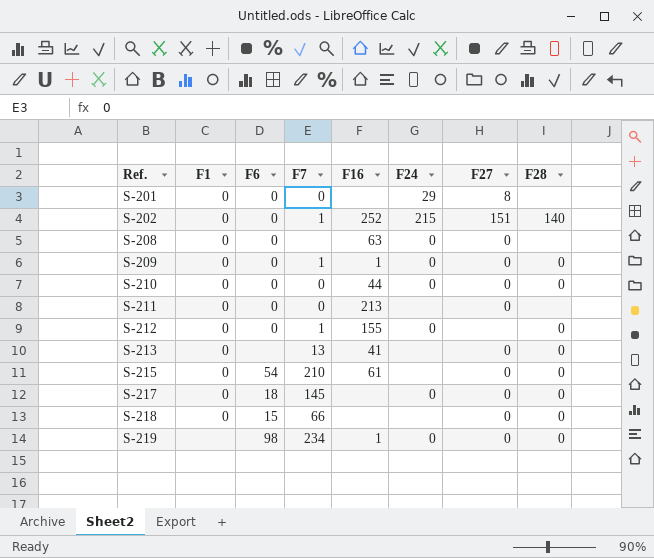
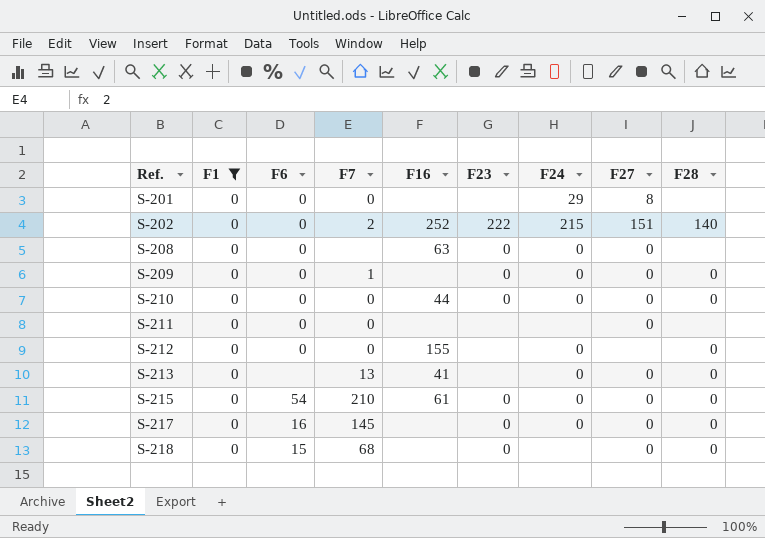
filter: none -> F1 = 0
column F23 | position: none -> 6
S-202 | F7: 1 -> 2
S-209 | F16: 1 -> none
S-211 | F16: 213 -> none
S-212 | F7: 1 -> 0
S-213 | F24: none -> 0
S-215 | F24: none -> 0
S-217 | F6: 18 -> 16
S-218 | F7: 66 -> 68

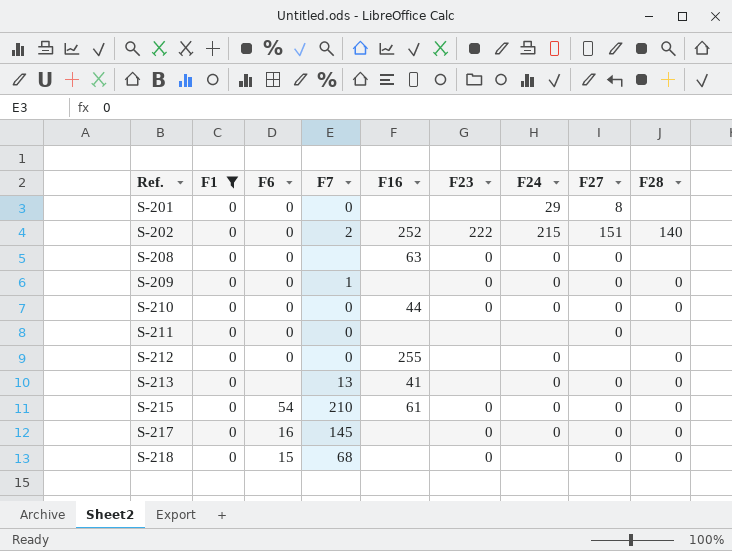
S-212 | F16: 155 -> 255

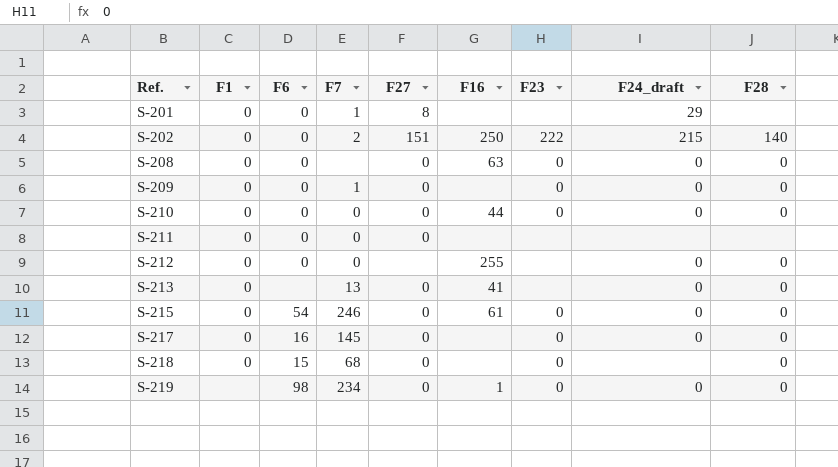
filter: F1 = 0 -> none
column F27 | position: 8 -> 5
column name: F24 -> F24_draft
S-201 | F7: 0 -> 1
S-202 | F16: 252 -> 250
S-208 | F28: none -> 0
S-215 | F7: 210 -> 246

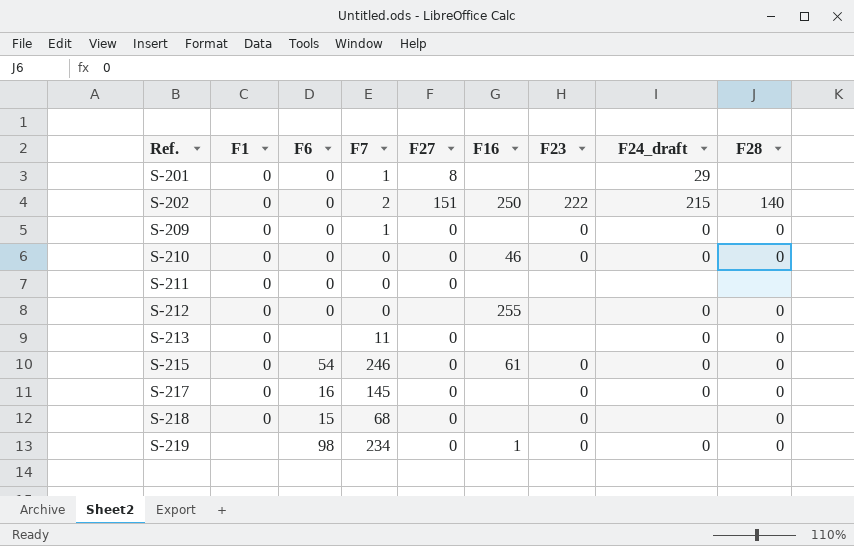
row S-208: 0 | 0 | none | 0 | 63 | 0 | 0 | 0 -> none
S-210 | F16: 44 -> 46
S-213 | F7: 13 -> 11
S-213 | F16: 41 -> none

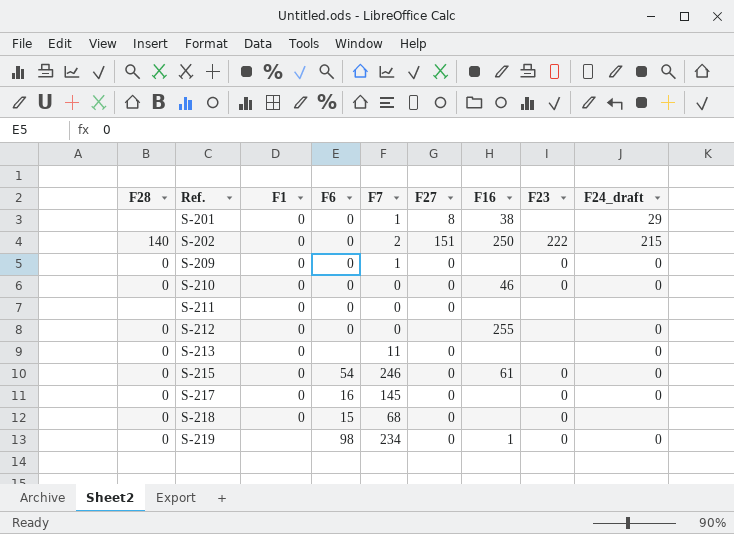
column F28 | position: 9 -> 1
S-201 | F16: none -> 38

